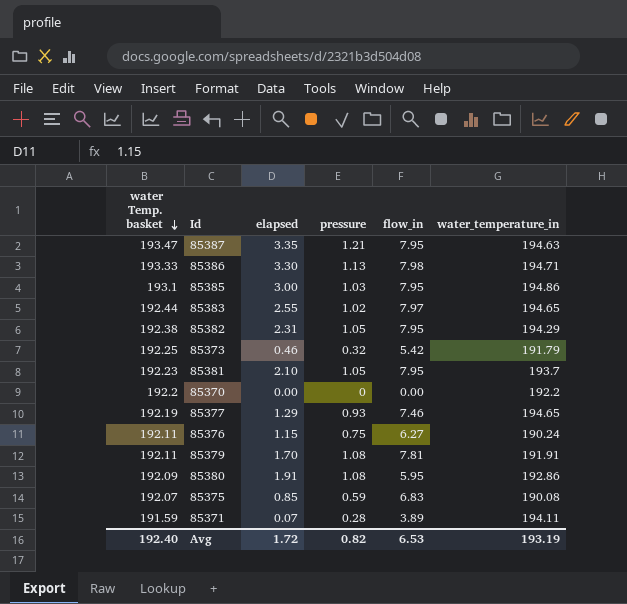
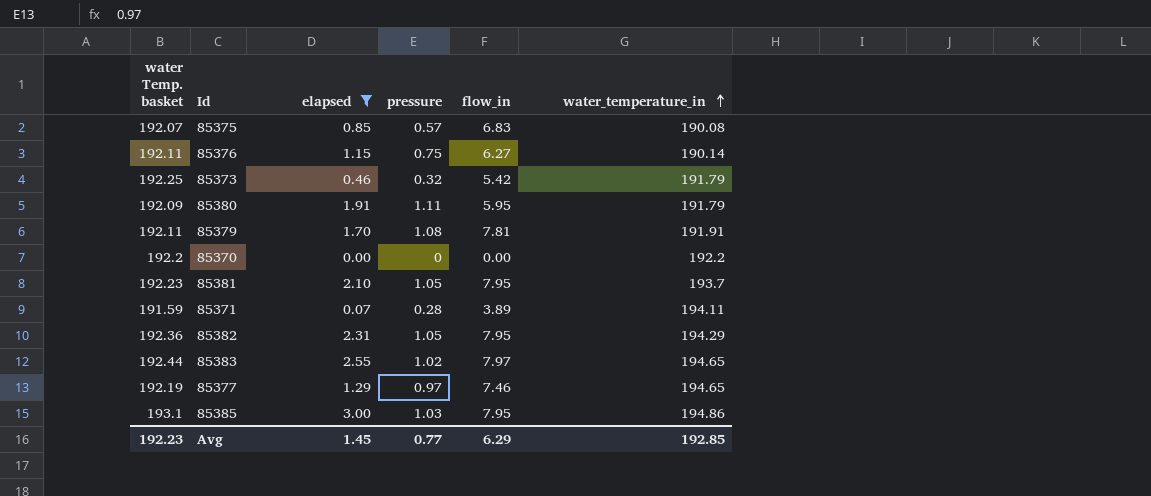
filter: none -> elapsed <= 3.00
row order: water Temp. basket descending -> water_temperature_in ascending
85375 | pressure: 0.59 -> 0.57
85376 | water_temperature_in: 190.24 -> 190.14
85380 | pressure: 1.08 -> 1.11
85380 | water_temperature_in: 192.86 -> 191.79
85382 | water Temp. basket: 192.38 -> 192.36
85377 | pressure: 0.93 -> 0.97
Avg | water Temp. basket: 192.40 -> 192.23
Avg | elapsed: 1.72 -> 1.45
Avg | pressure: 0.82 -> 0.77
Avg | flow_in: 6.53 -> 6.29
Avg | water_temperature_in: 193.19 -> 192.85

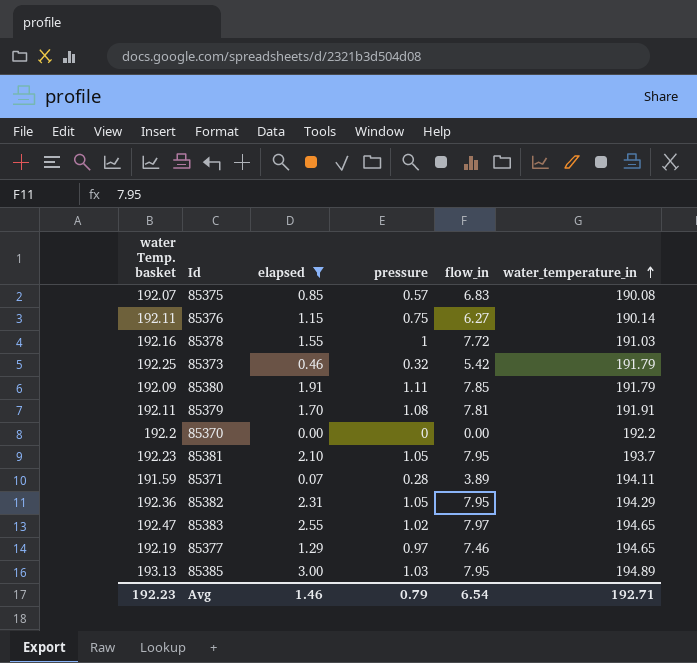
row 85378: none -> 192.16 | 1.55 | 1 | 7.72 | 191.03
85380 | flow_in: 5.95 -> 7.85
85383 | water Temp. basket: 192.44 -> 192.47
85385 | water Temp. basket: 193.1 -> 193.13
85385 | water_temperature_in: 194.86 -> 194.89
Avg | elapsed: 1.45 -> 1.46
Avg | pressure: 0.77 -> 0.79
Avg | flow_in: 6.29 -> 6.54
Avg | water_temperature_in: 192.85 -> 192.71

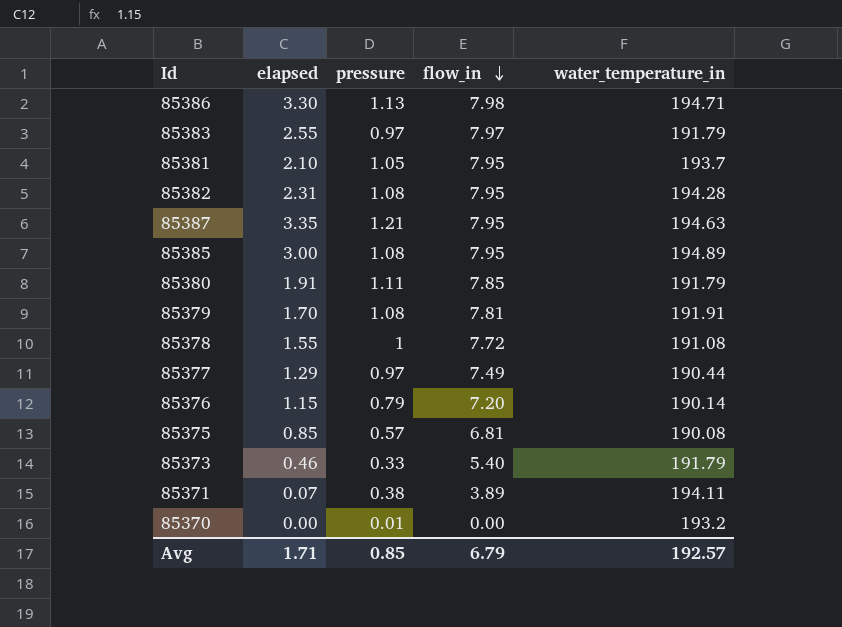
filter: elapsed <= 3.00 -> none
row order: water_temperature_in ascending -> flow_in descending
column water Temp. basket | position: 1 -> none
85383 | pressure: 1.02 -> 0.97
85383 | water_temperature_in: 194.65 -> 191.79
85382 | pressure: 1.05 -> 1.08
85382 | water_temperature_in: 194.29 -> 194.28
85385 | pressure: 1.03 -> 1.08
85378 | water_temperature_in: 191.03 -> 191.08
85377 | flow_in: 7.46 -> 7.49
85377 | water_temperature_in: 194.65 -> 190.44
85376 | pressure: 0.75 -> 0.79
85376 | flow_in: 6.27 -> 7.20
85375 | flow_in: 6.83 -> 6.81
85373 | pressure: 0.32 -> 0.33
85373 | flow_in: 5.42 -> 5.40
85371 | pressure: 0.28 -> 0.38
85370 | pressure: 0 -> 0.01
85370 | water_temperature_in: 192.2 -> 193.2
Avg | elapsed: 1.46 -> 1.71
Avg | pressure: 0.79 -> 0.85
Avg | flow_in: 6.54 -> 6.79
Avg | water_temperature_in: 192.71 -> 192.57

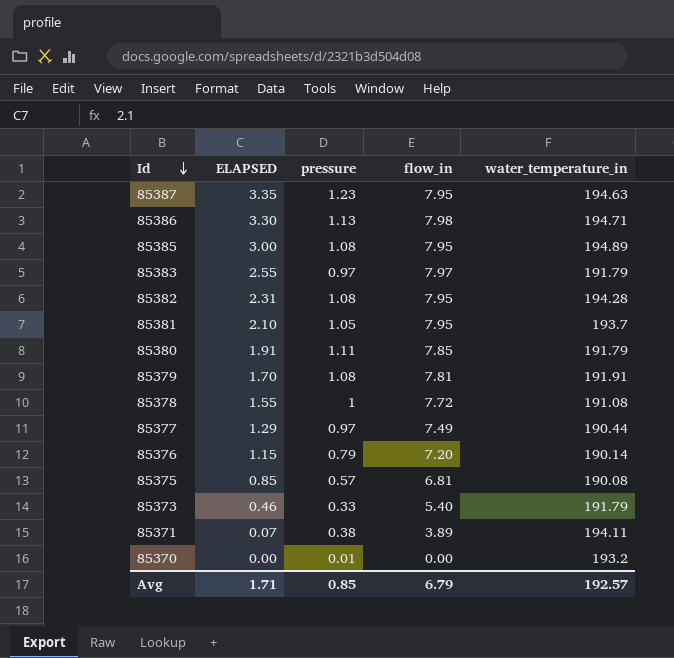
row order: flow_in descending -> Id descending
column name: elapsed -> ELAPSED
85387 | pressure: 1.21 -> 1.23

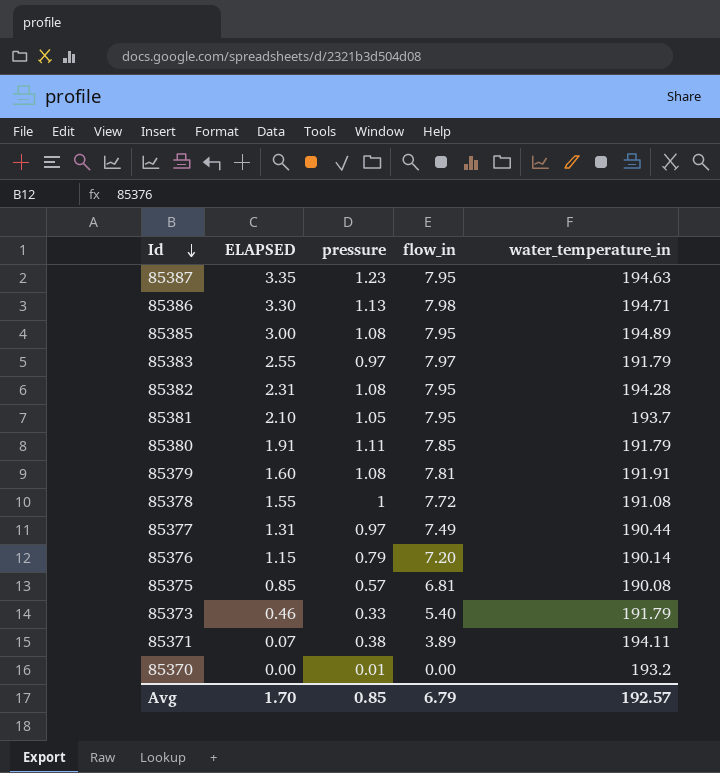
85379 | ELAPSED: 1.70 -> 1.60
85377 | ELAPSED: 1.29 -> 1.31
Avg | ELAPSED: 1.71 -> 1.70

